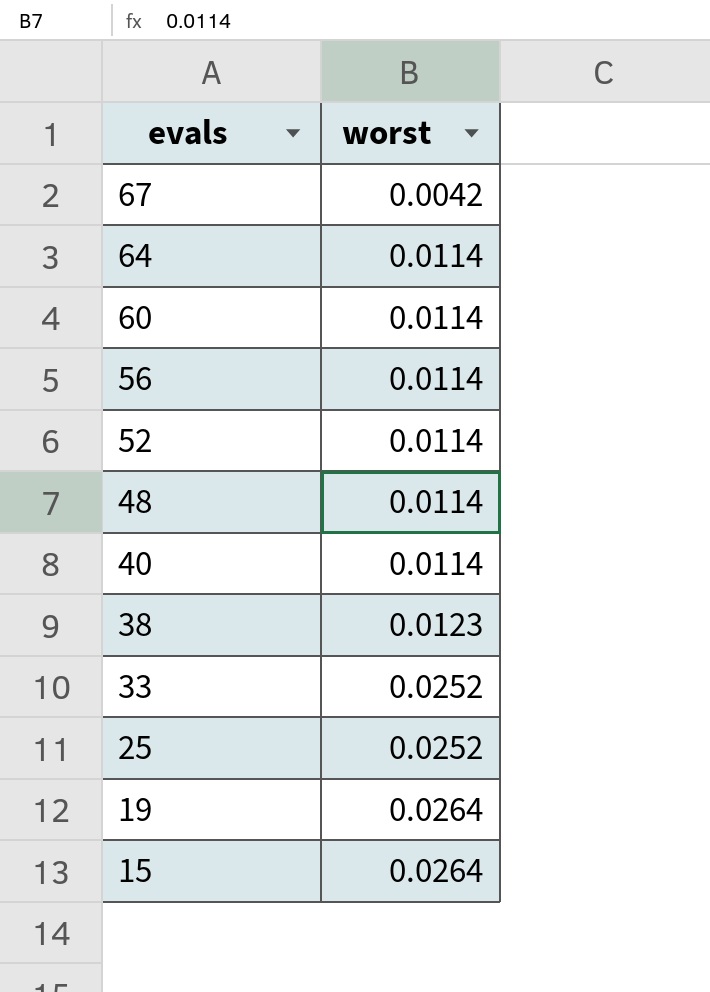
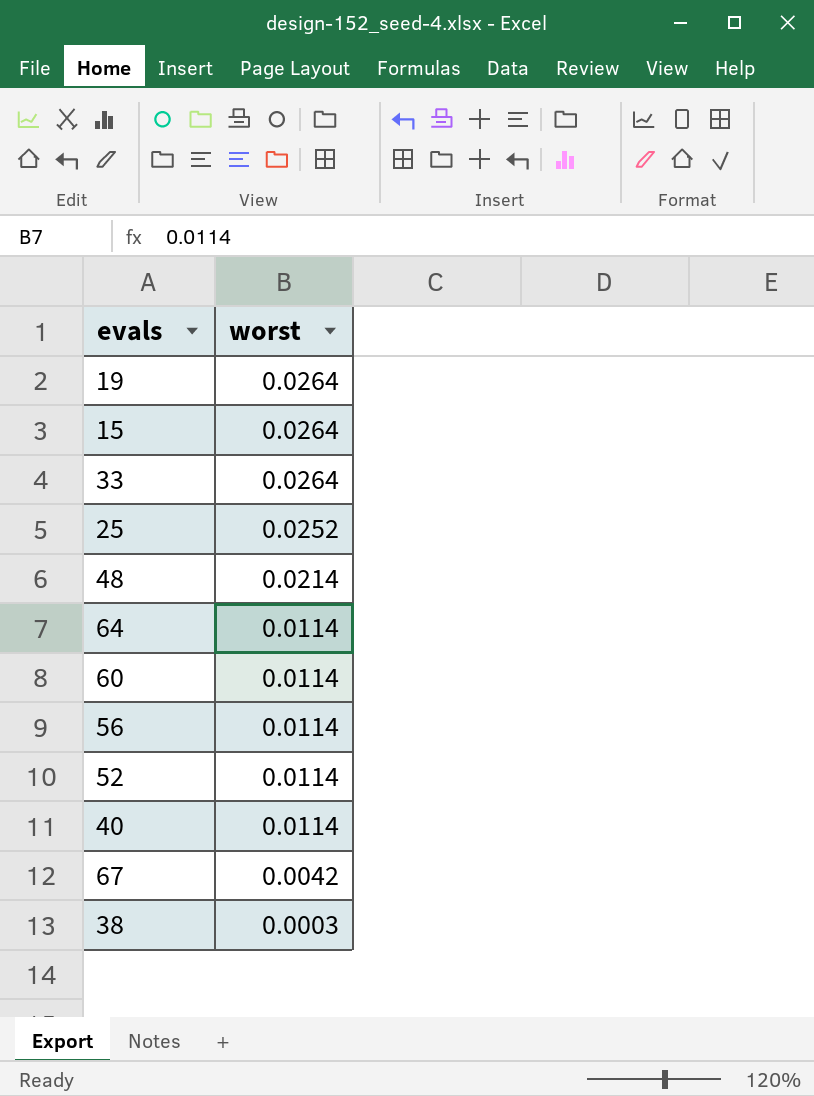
row order: evals descending -> worst descending
33 | worst: 0.0252 -> 0.0264
48 | worst: 0.0114 -> 0.0214
38 | worst: 0.0123 -> 0.0003

